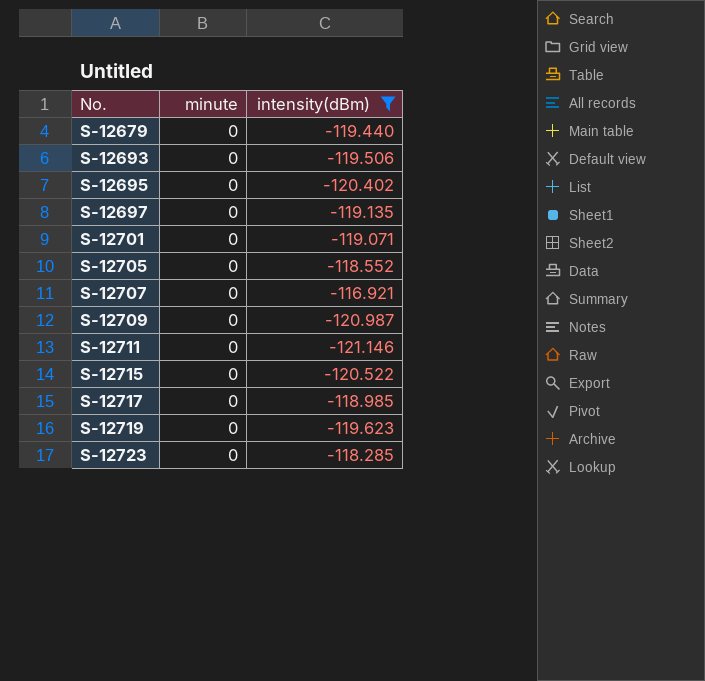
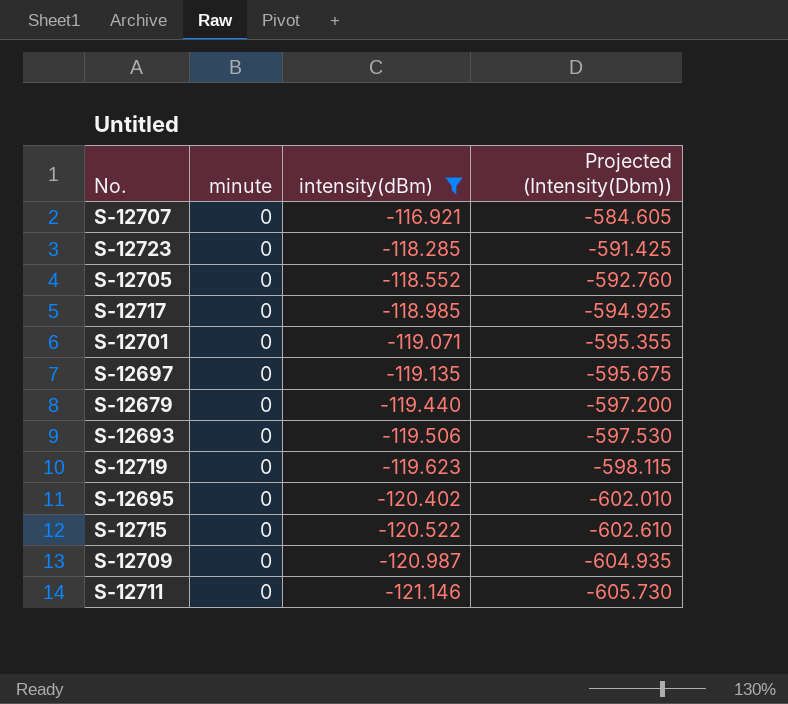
row order: No. ascending -> intensity(dBm) descending
column Projected (Intensity(Dbm)) | formula: none -> [intensity(dBm)] * 5

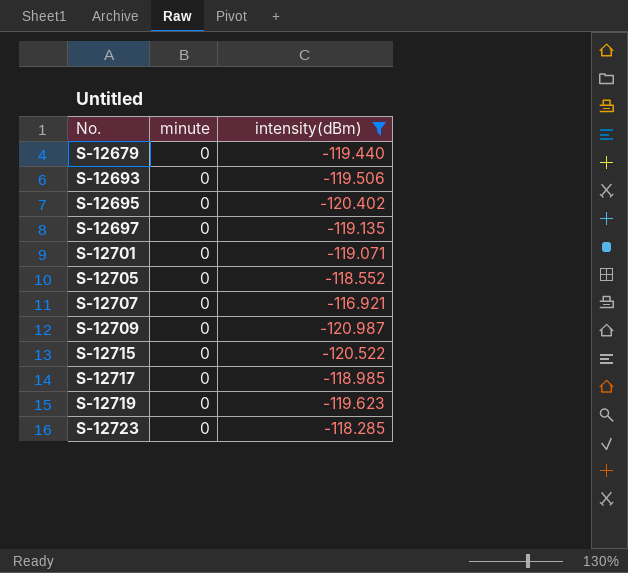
row order: intensity(dBm) descending -> No. ascending
column Projected (Intensity(Dbm)) | formula: [intensity(dBm)] * 5 -> none
row S-12711: 0 | -121.146 | -605.730 -> none

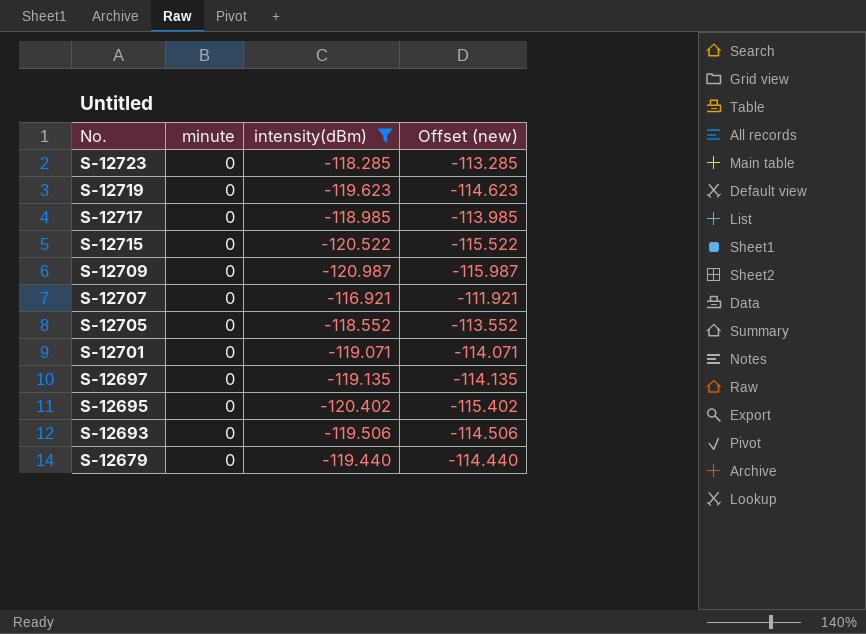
row order: No. ascending -> No. descending
column Offset (new) | formula: none -> [intensity(dBm)] + 5

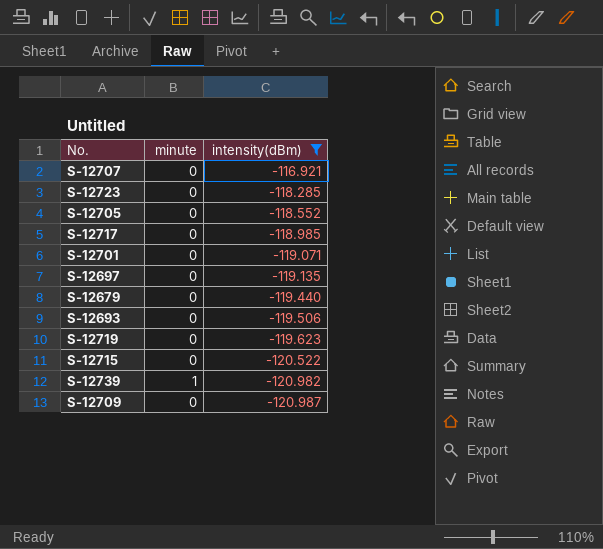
row order: No. descending -> intensity(dBm) descending
column Offset (new) | formula: [intensity(dBm)] + 5 -> none
row S-12695: 0 | -120.402 | -115.402 -> none
row S-12739: none -> 1 | -120.982

